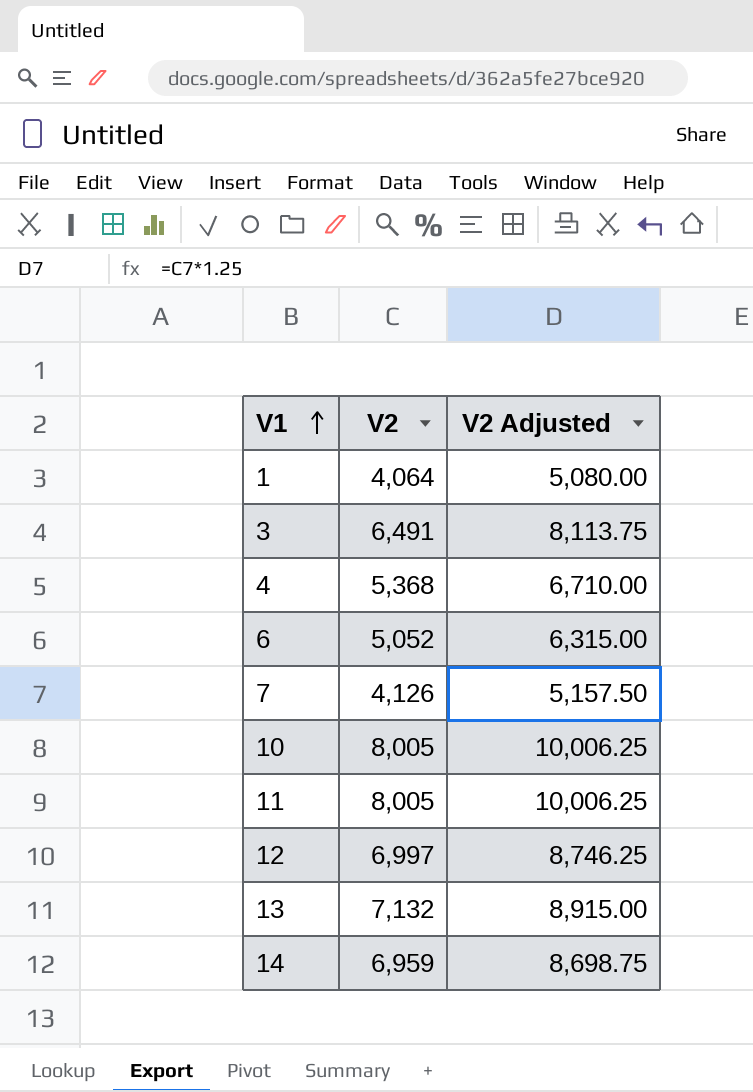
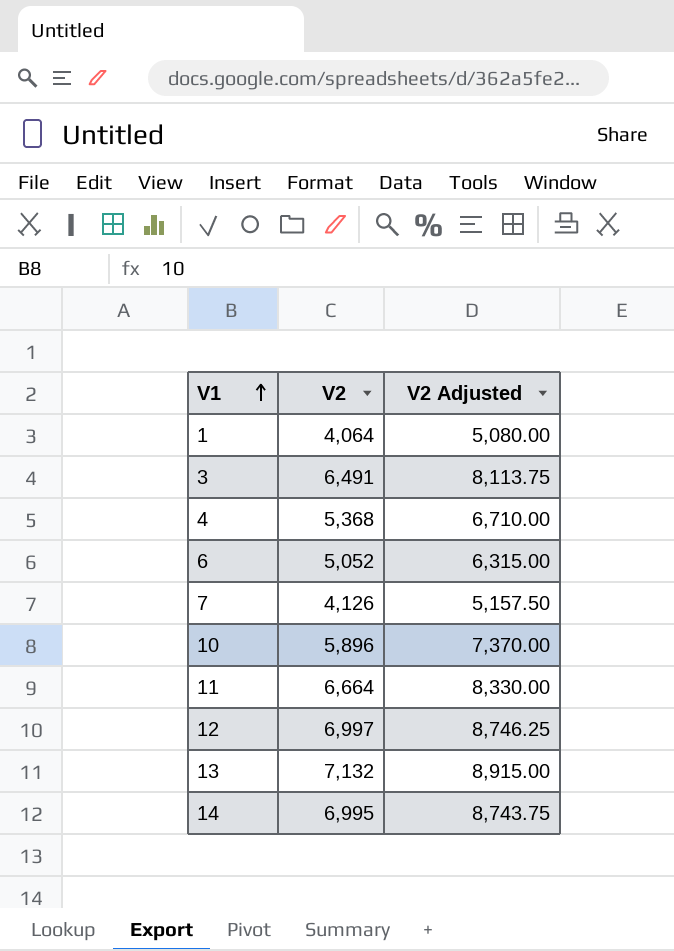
10 | V2: 8,005 -> 5,896
10 | V2 Adjusted: 10,006.25 -> 7,370.00
11 | V2: 8,005 -> 6,664
11 | V2 Adjusted: 10,006.25 -> 8,330.00
14 | V2: 6,959 -> 6,995
14 | V2 Adjusted: 8,698.75 -> 8,743.75

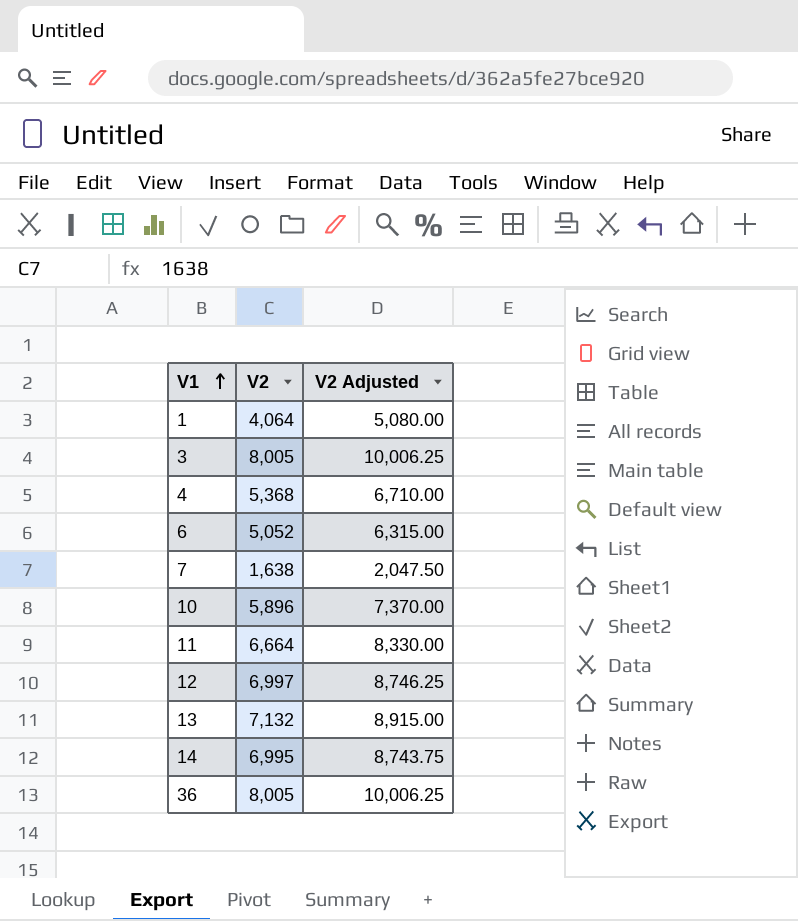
3 | V2: 6,491 -> 8,005
3 | V2 Adjusted: 8,113.75 -> 10,006.25
7 | V2: 4,126 -> 1,638
7 | V2 Adjusted: 5,157.50 -> 2,047.50
row 36: none -> 8,005 | 10,006.25

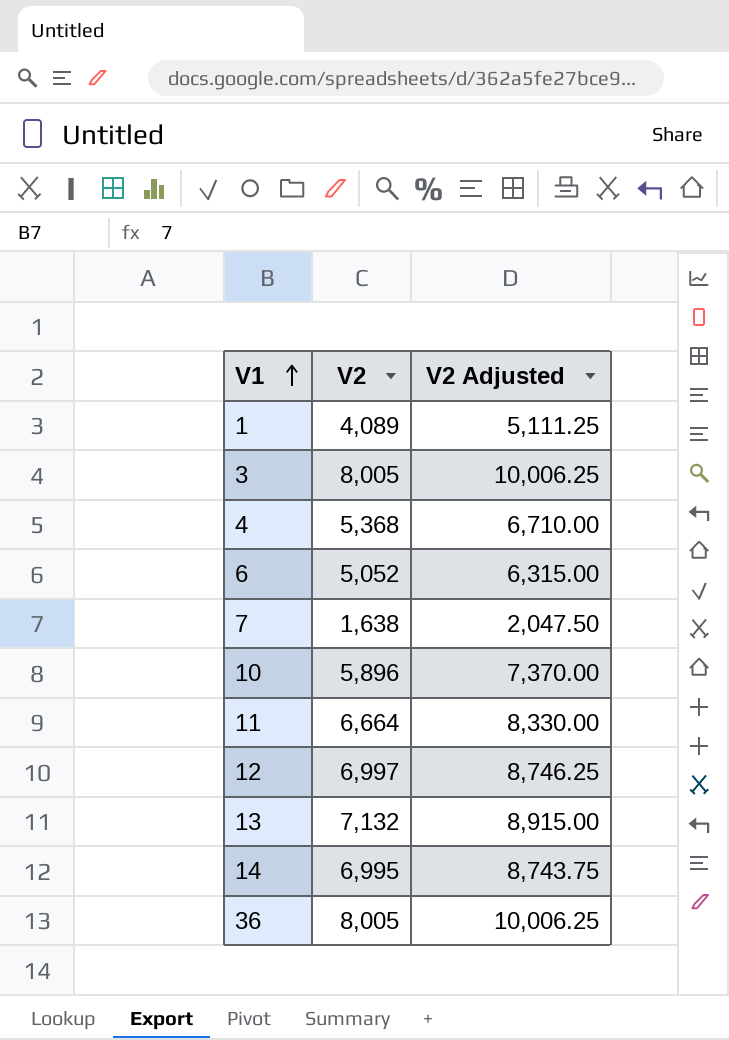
1 | V2: 4,064 -> 4,089
1 | V2 Adjusted: 5,080.00 -> 5,111.25

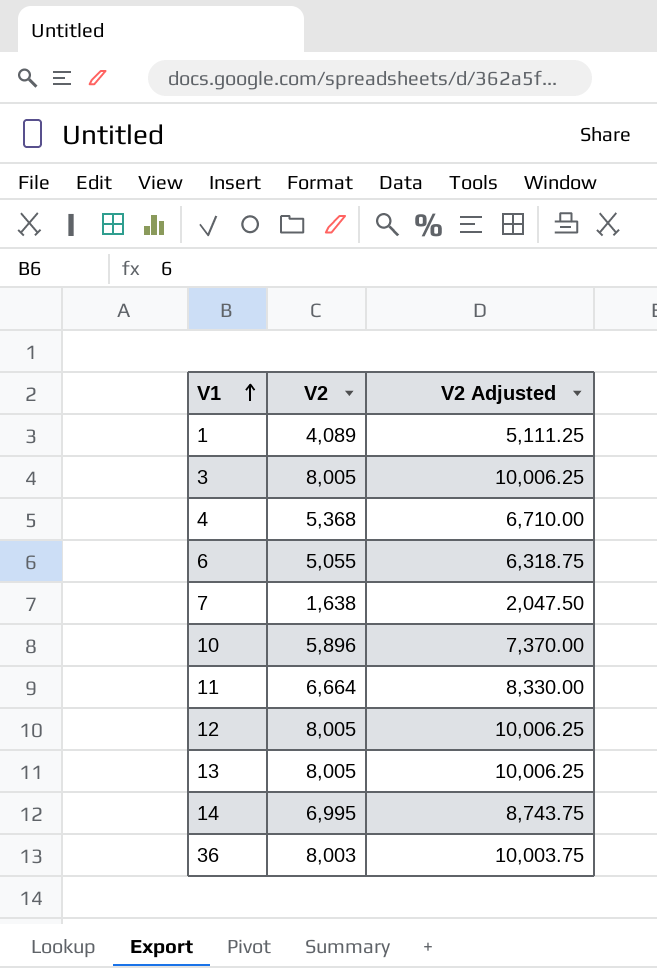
6 | V2: 5,052 -> 5,055
6 | V2 Adjusted: 6,315.00 -> 6,318.75
12 | V2: 6,997 -> 8,005
12 | V2 Adjusted: 8,746.25 -> 10,006.25
13 | V2: 7,132 -> 8,005
13 | V2 Adjusted: 8,915.00 -> 10,006.25
36 | V2: 8,005 -> 8,003
36 | V2 Adjusted: 10,006.25 -> 10,003.75

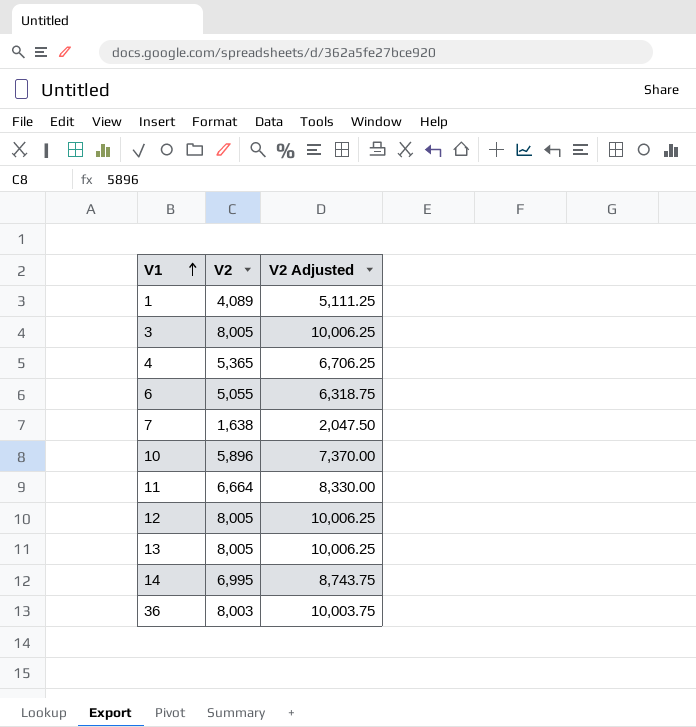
4 | V2: 5,368 -> 5,365
4 | V2 Adjusted: 6,710.00 -> 6,706.25

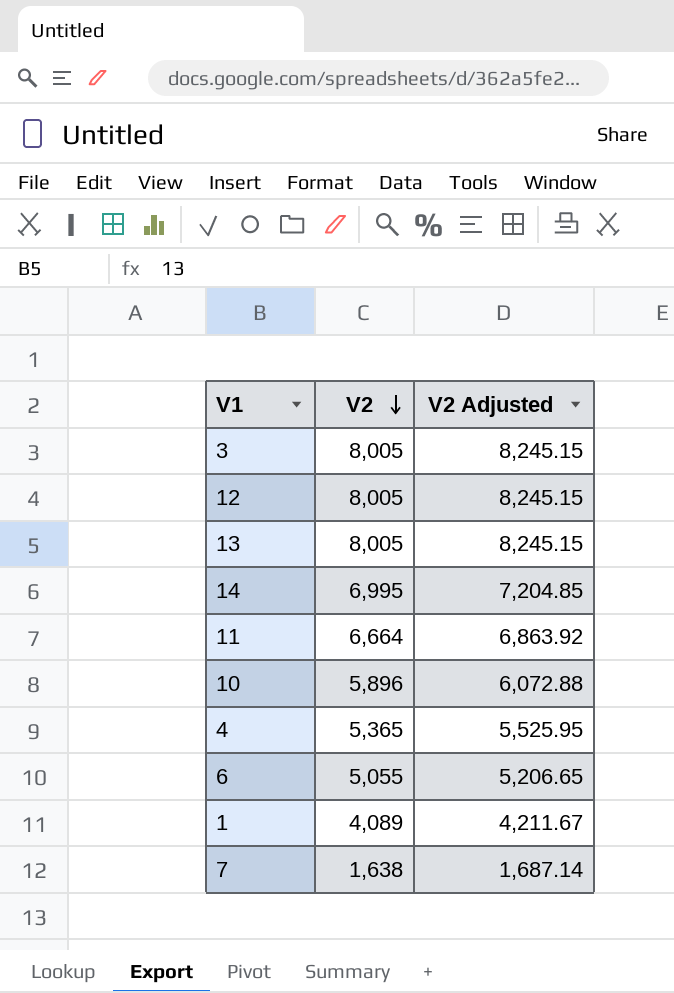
row order: V1 ascending -> V2 descending
column V2 Adjusted | formula: [V2] * 1.25 -> [V2] * 1.03
row 36: 8,003 | 10,003.75 -> none

